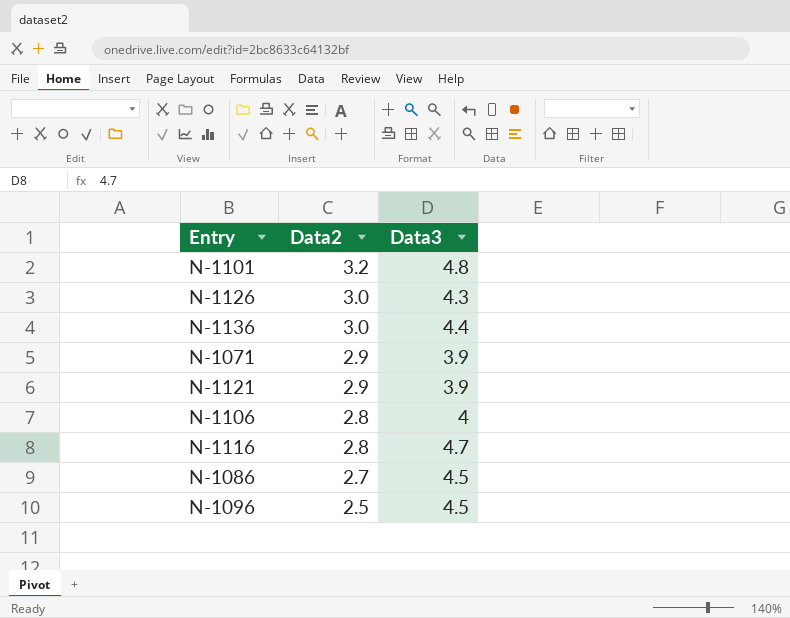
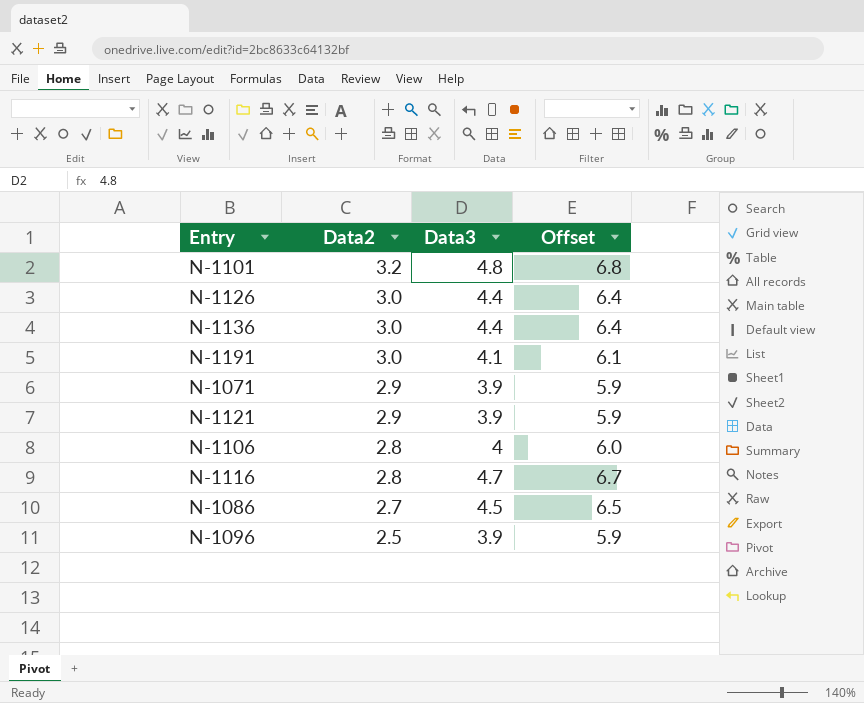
column Offset | formula: none -> [Data3] + 2
N-1126 | Data3: 4.3 -> 4.4
row N-1191: none -> 3.0 | 4.1 | 6.1
N-1096 | Data3: 4.5 -> 3.9

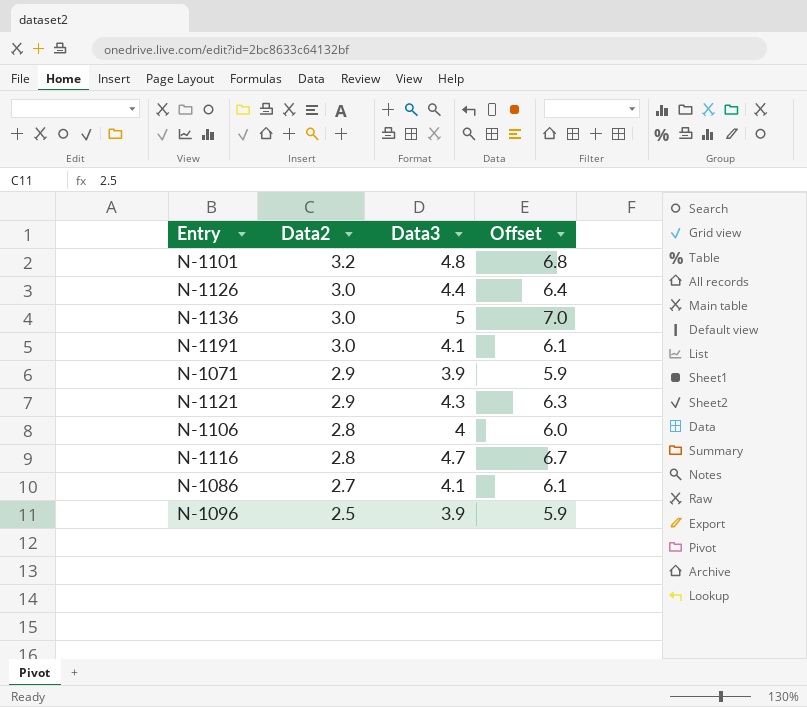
N-1136 | Data3: 4.4 -> 5
N-1136 | Offset: 6.4 -> 7.0
N-1121 | Data3: 3.9 -> 4.3
N-1121 | Offset: 5.9 -> 6.3
N-1086 | Data3: 4.5 -> 4.1
N-1086 | Offset: 6.5 -> 6.1

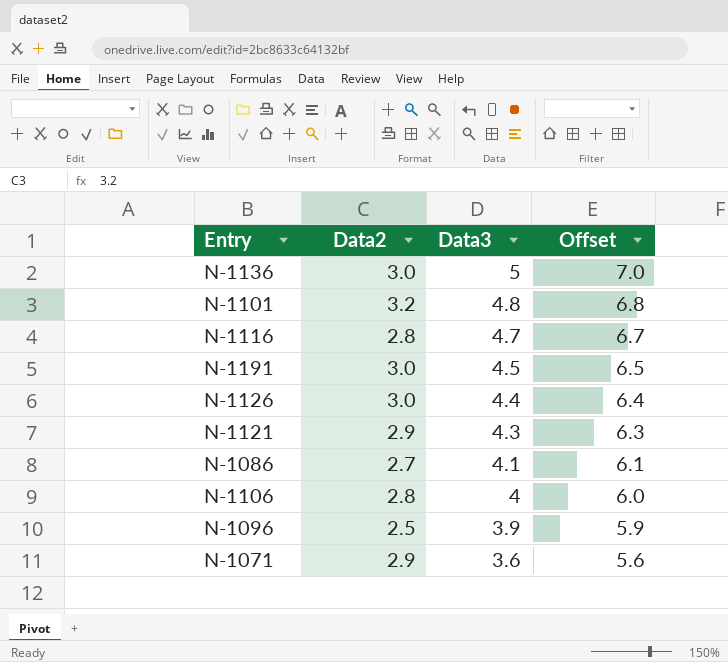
row order: Data2 descending -> Data3 descending
N-1191 | Data3: 4.1 -> 4.5
N-1191 | Offset: 6.1 -> 6.5
N-1071 | Data3: 3.9 -> 3.6
N-1071 | Offset: 5.9 -> 5.6

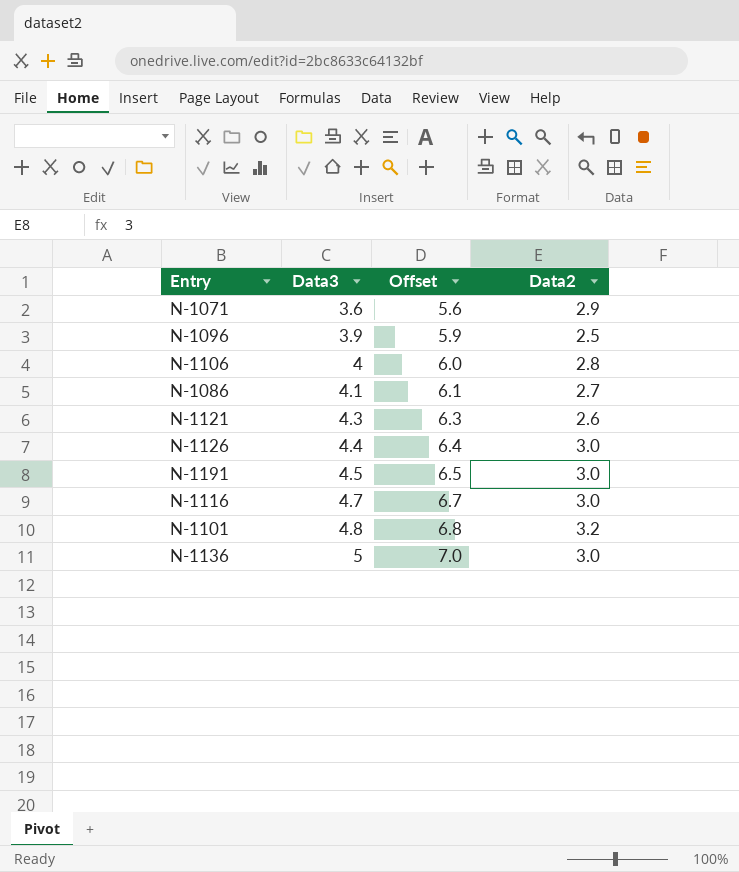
row order: Data3 descending -> Data3 ascending
column Data2 | position: 2 -> 4
N-1121 | Data2: 2.9 -> 2.6
N-1116 | Data2: 2.8 -> 3.0

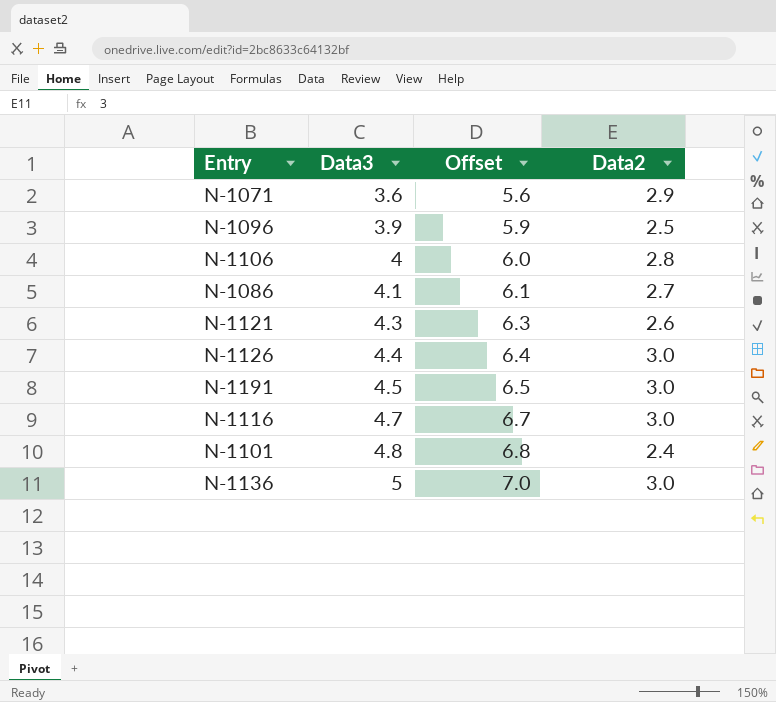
N-1101 | Data2: 3.2 -> 2.4

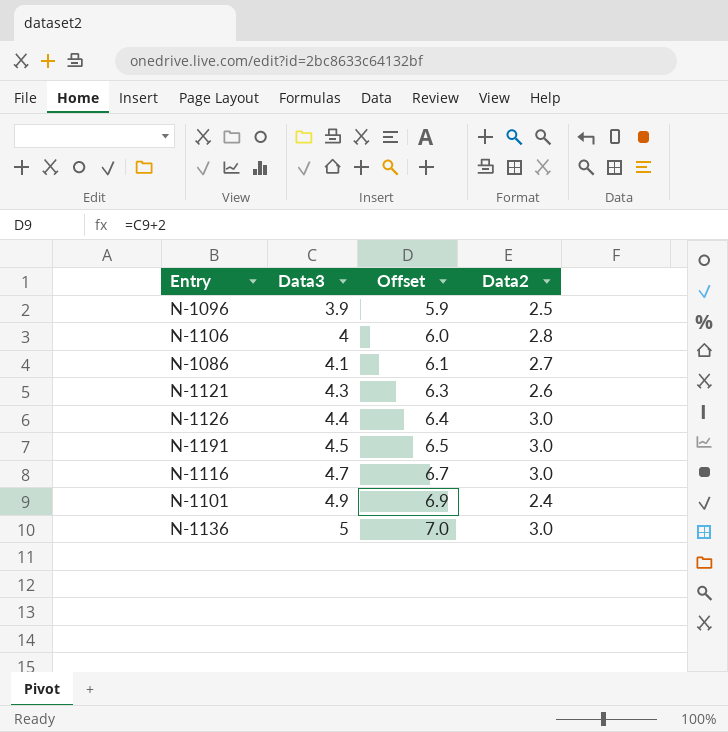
row N-1071: 3.6 | 5.6 | 2.9 -> none
N-1101 | Data3: 4.8 -> 4.9
N-1101 | Offset: 6.8 -> 6.9

